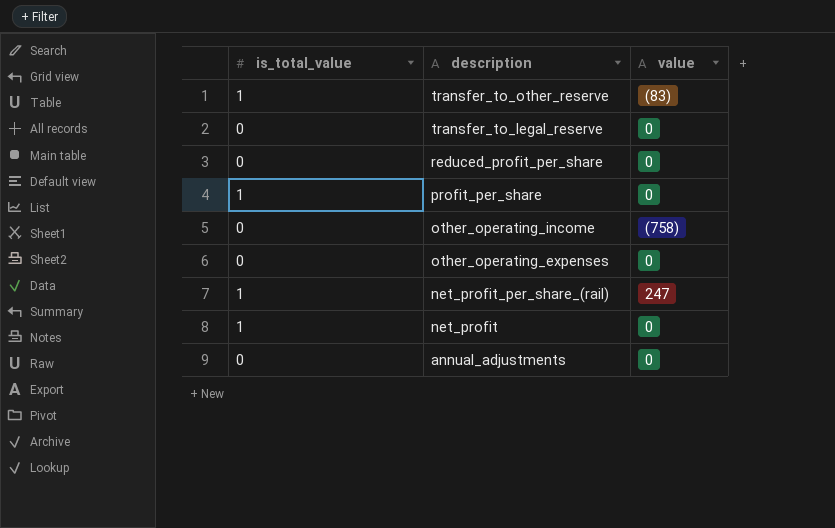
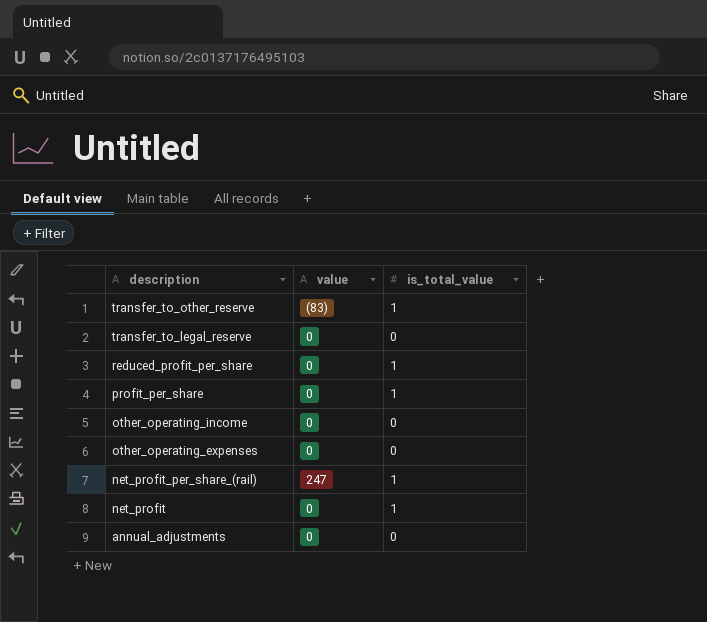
column is_total_value | position: 1 -> 3
reduced_profit_per_share | is_total_value: 0 -> 1
other_operating_income | value: (758) -> 0

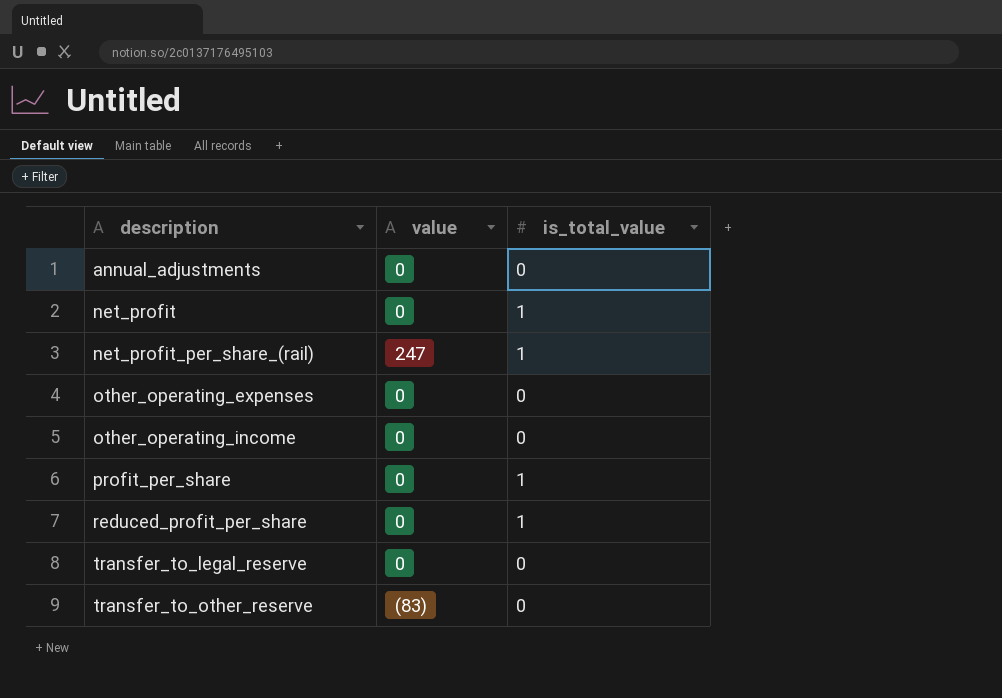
row order: description descending -> description ascending
transfer_to_other_reserve | is_total_value: 1 -> 0

